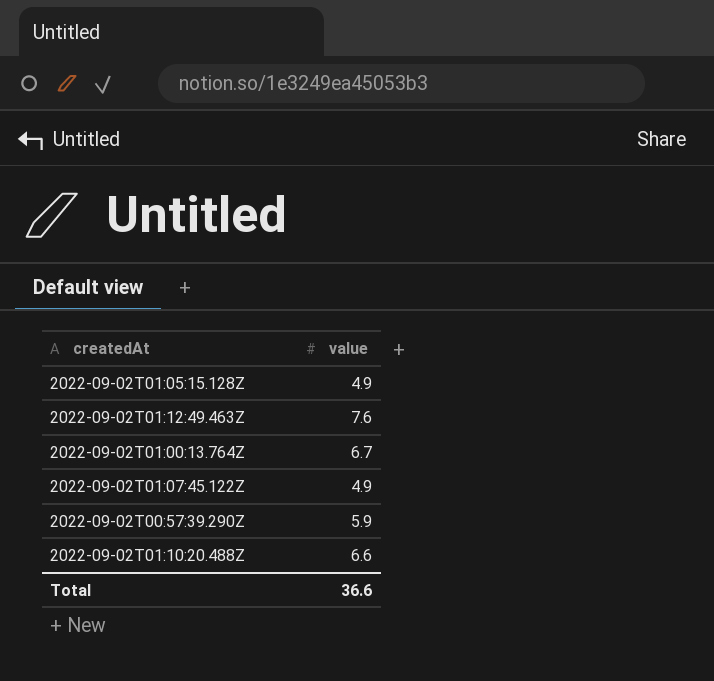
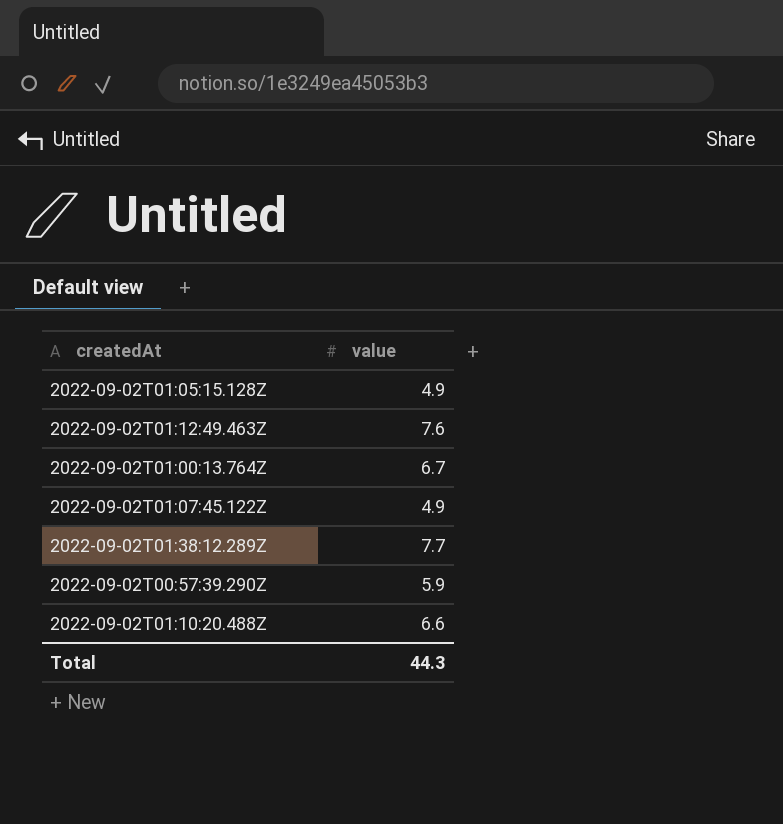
row 2022-09-02T01:38:12.289Z: none -> 7.7
Total | value: 36.6 -> 44.3

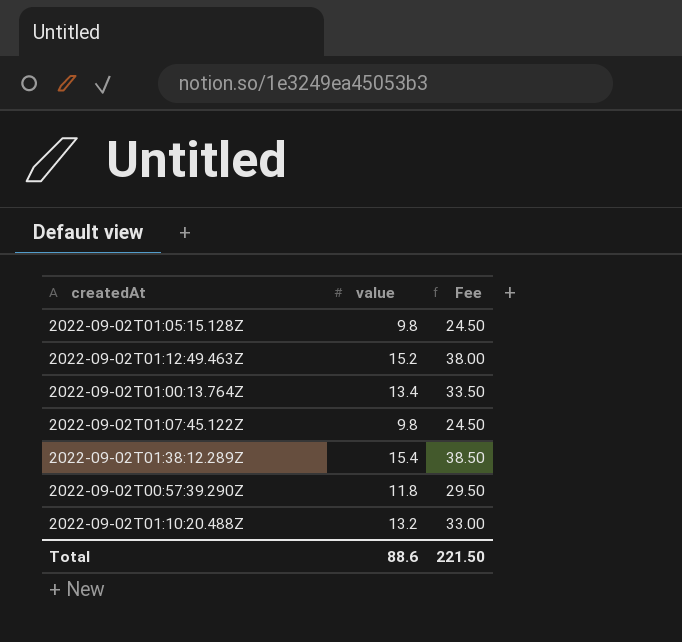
column Fee | formula: none -> [value] * 2.5
2022-09-02T01:05:15.128Z | value: 4.9 -> 9.8
2022-09-02T01:12:49.463Z | value: 7.6 -> 15.2
2022-09-02T01:00:13.764Z | value: 6.7 -> 13.4
2022-09-02T01:07:45.122Z | value: 4.9 -> 9.8
2022-09-02T01:38:12.289Z | value: 7.7 -> 15.4
2022-09-02T00:57:39.290Z | value: 5.9 -> 11.8
2022-09-02T01:10:20.488Z | value: 6.6 -> 13.2
Total | value: 44.3 -> 88.6

